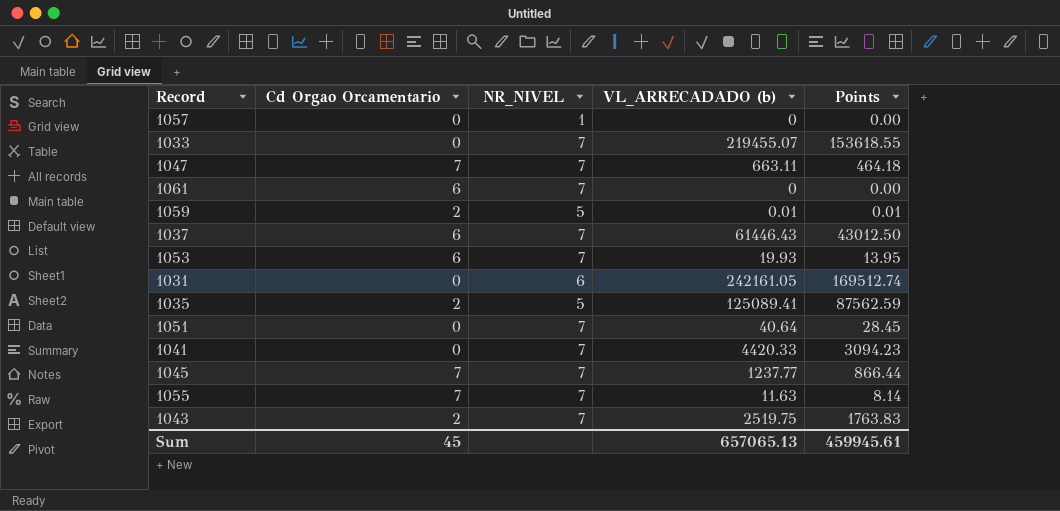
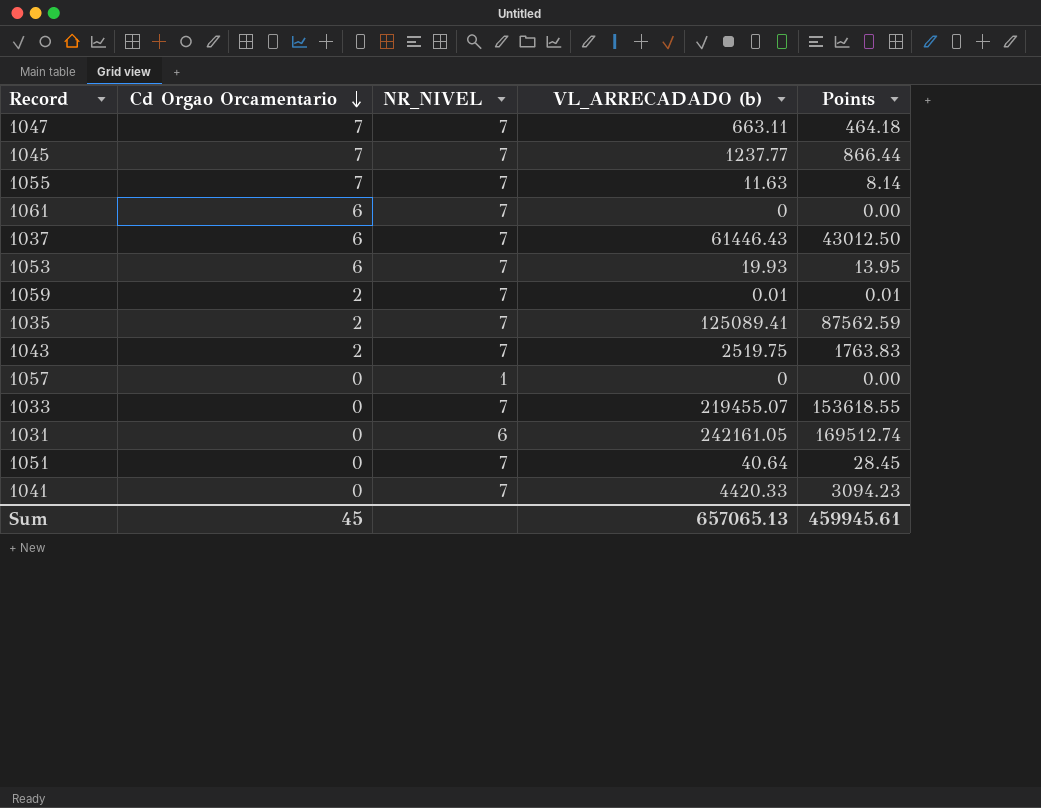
row order: none -> Cd Orgao Orcamentario descending
1059 | NR_NIVEL: 5 -> 7
1035 | NR_NIVEL: 5 -> 7

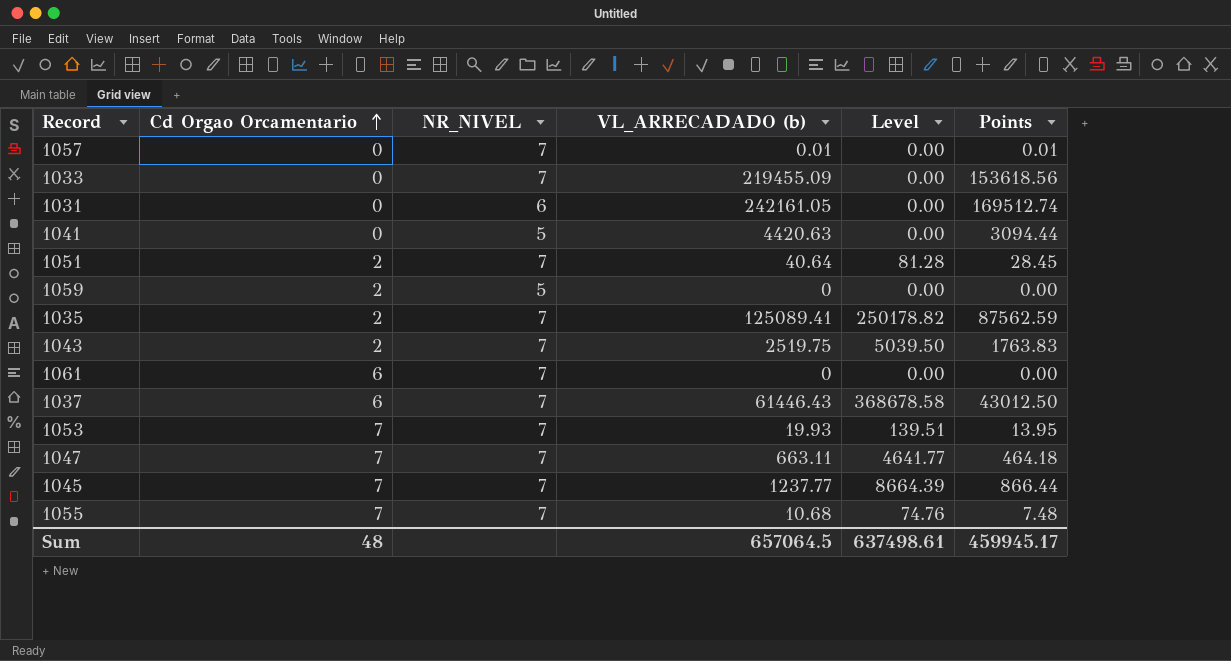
row order: Cd Orgao Orcamentario descending -> Cd Orgao Orcamentario ascending
column Level | formula: none -> [Cd Orgao Orcamentario] * [VL_ARRECADADO (b)]
1057 | NR_NIVEL: 1 -> 7
1057 | VL_ARRECADADO (b): 0 -> 0.01
1057 | Points: 0.00 -> 0.01
1033 | VL_ARRECADADO (b): 219455.07 -> 219455.09
1033 | Points: 153618.55 -> 153618.56
1041 | NR_NIVEL: 7 -> 5
1041 | VL_ARRECADADO (b): 4420.33 -> 4420.63
1041 | Points: 3094.23 -> 3094.44
1051 | Cd Orgao Orcamentario: 0 -> 2
1059 | NR_NIVEL: 7 -> 5
1059 | VL_ARRECADADO (b): 0.01 -> 0
1059 | Points: 0.01 -> 0.00
1053 | Cd Orgao Orcamentario: 6 -> 7
1055 | VL_ARRECADADO (b): 11.63 -> 10.68
1055 | Points: 8.14 -> 7.48
Sum | Cd Orgao Orcamentario: 45 -> 48
Sum | VL_ARRECADADO (b): 657065.13 -> 657064.5
Sum | Points: 459945.61 -> 459945.17

